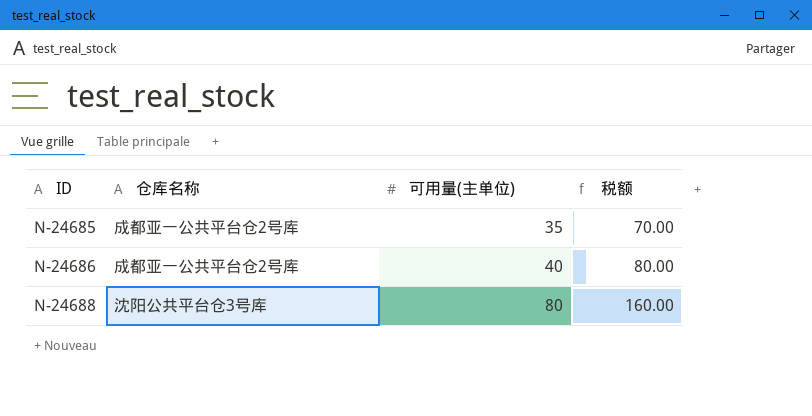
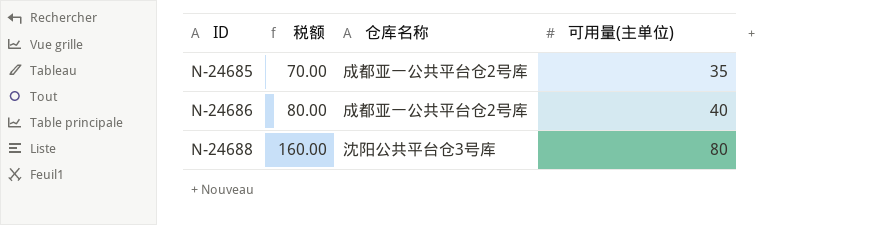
column 税额 | position: 4 -> 2

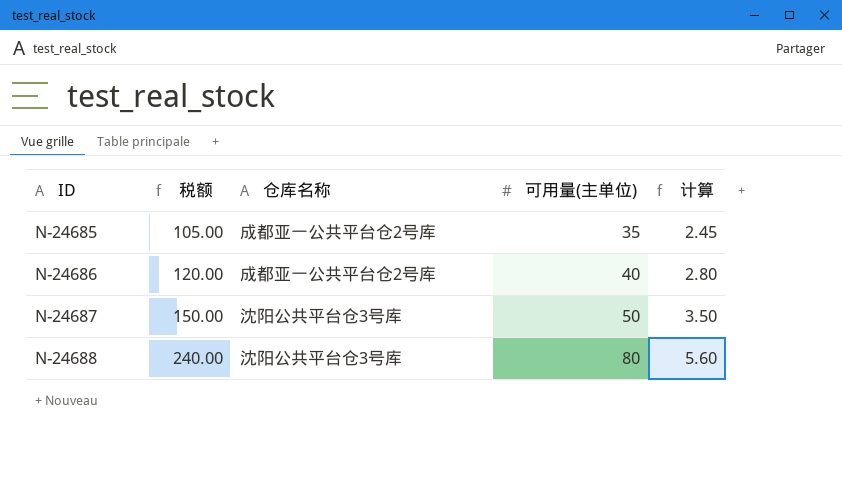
column 税额 | formula: [可用量(主单位)] * 2 -> [可用量(主单位)] * 3
column 计算 | formula: none -> [可用量(主单位)] * 0.07
row N-24687: none -> 150.00 | 沈阳公共平台仓3号库 | 50 | 3.50

